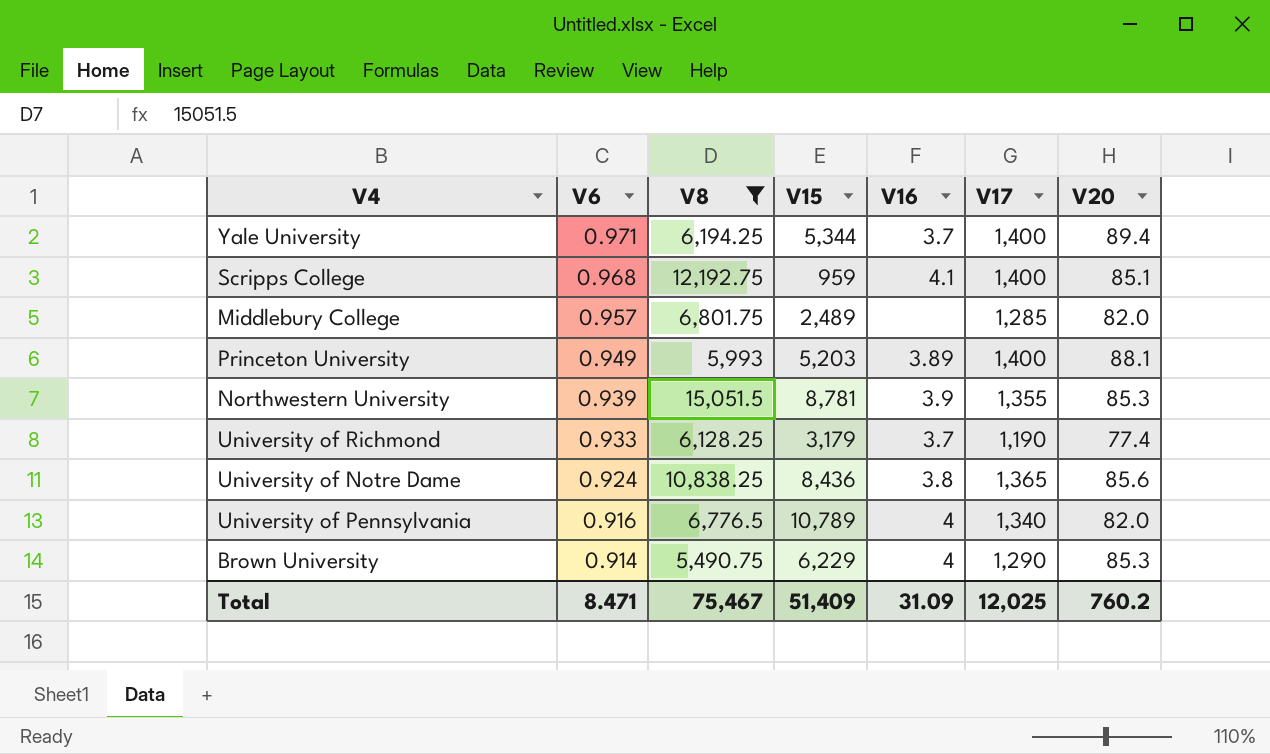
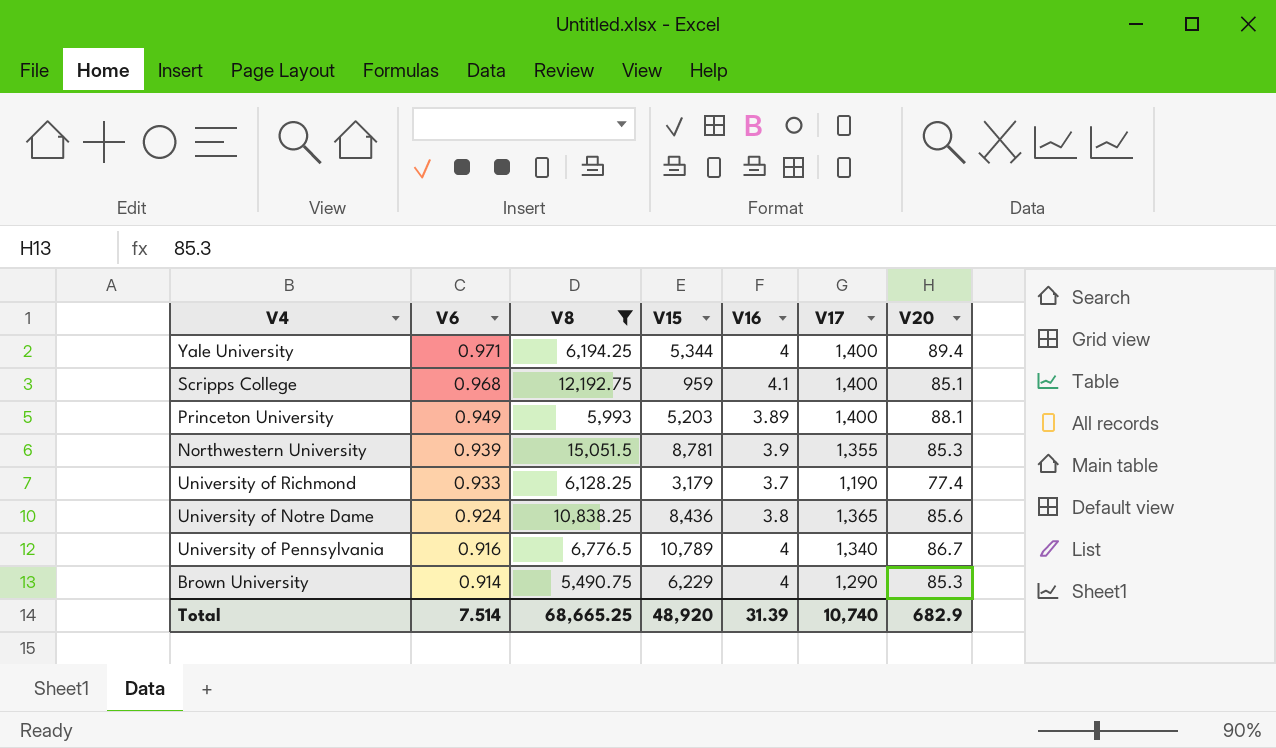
row Middlebury College: 0.957 | 6,801.75 | 2,489 | none | 1,285 | 82.0 -> none
Yale University | V16: 3.7 -> 4
University of Pennsylvania | V20: 82.0 -> 86.7
Total | V6: 8.471 -> 7.514
Total | V8: 75,467 -> 68,665.25
Total | V15: 51,409 -> 48,920
Total | V16: 31.09 -> 31.39
Total | V17: 12,025 -> 10,740
Total | V20: 760.2 -> 682.9

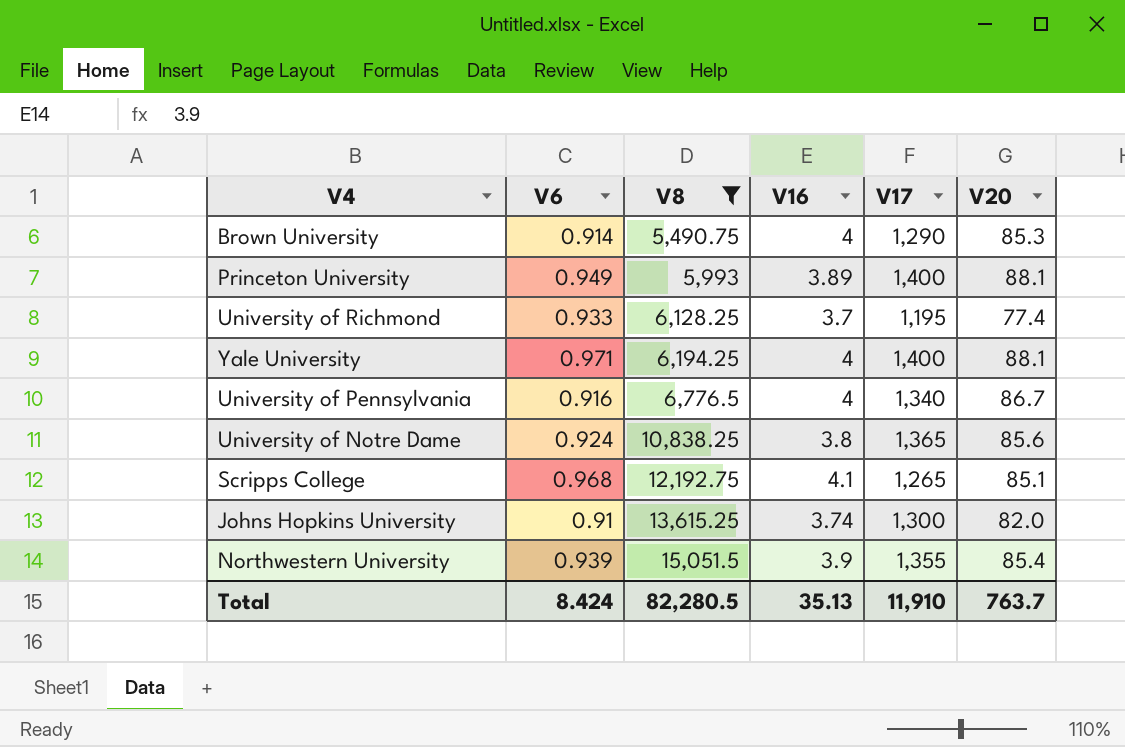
row order: V6 descending -> V8 ascending
column V15 | position: 4 -> none
University of Richmond | V17: 1,190 -> 1,195
Yale University | V20: 89.4 -> 88.1
Scripps College | V17: 1,400 -> 1,265
row Johns Hopkins University: none -> 0.91 | 13,615.25 | 3.74 | 1,300 | 82.0
Northwestern University | V20: 85.3 -> 85.4
Total | V6: 7.514 -> 8.424
Total | V8: 68,665.25 -> 82,280.5
Total | V16: 31.39 -> 35.13
Total | V17: 10,740 -> 11,910
Total | V20: 682.9 -> 763.7

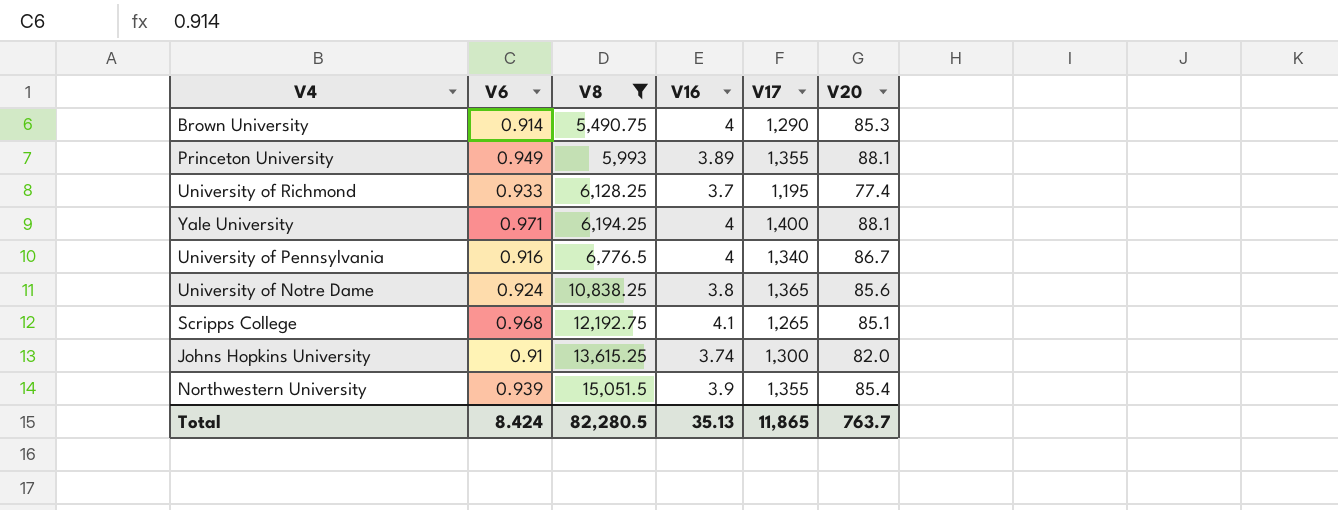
Princeton University | V17: 1,400 -> 1,355
Total | V17: 11,910 -> 11,865

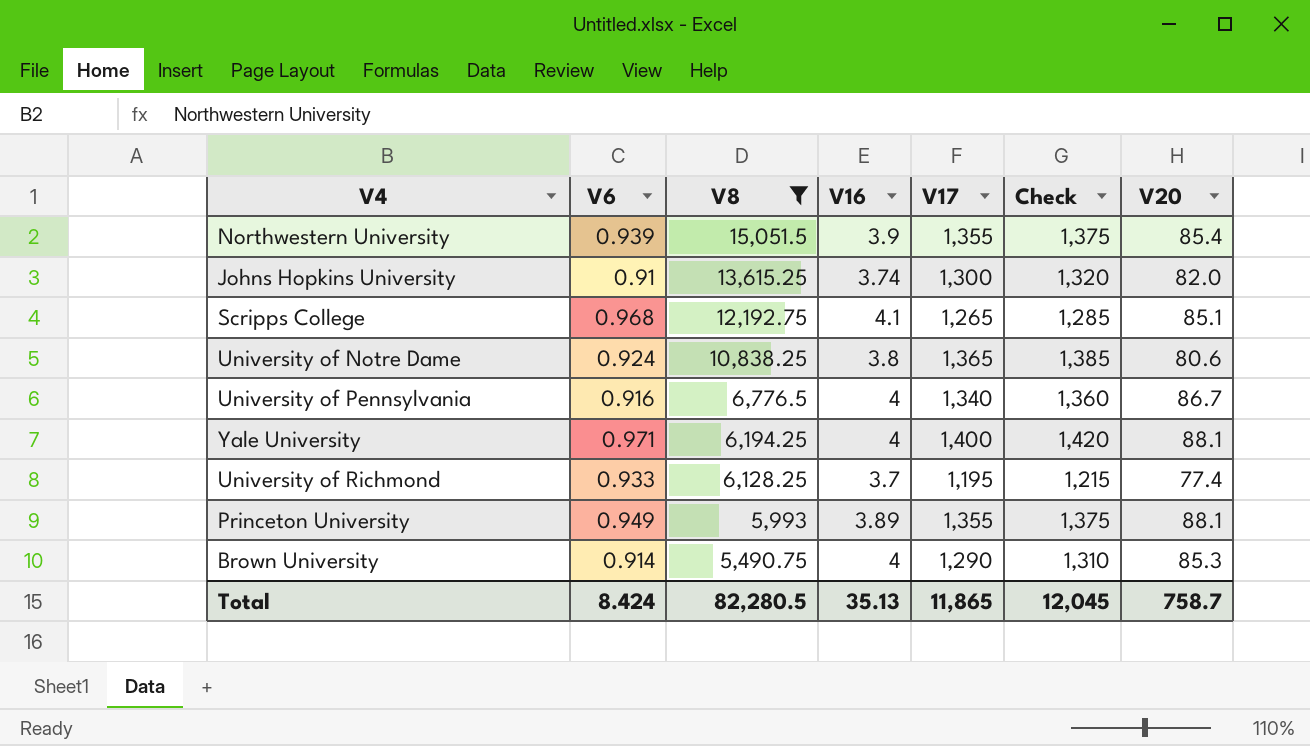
row order: V8 ascending -> V8 descending
column Check | formula: none -> [V17] + 20
University of Notre Dame | V20: 85.6 -> 80.6
Total | V20: 763.7 -> 758.7

